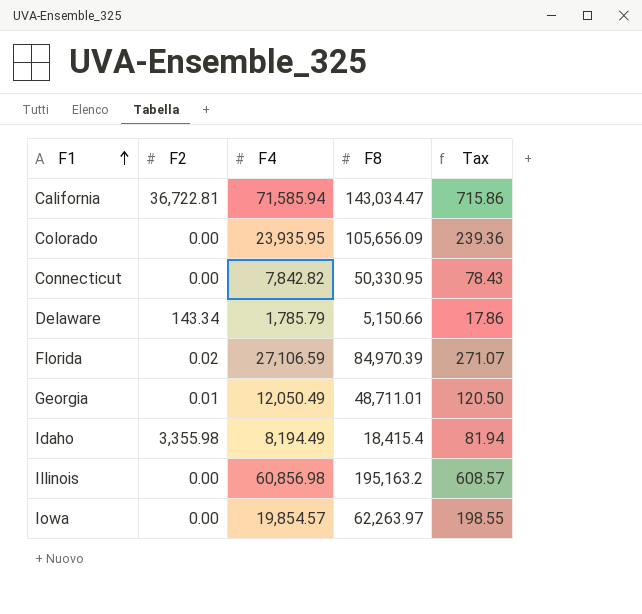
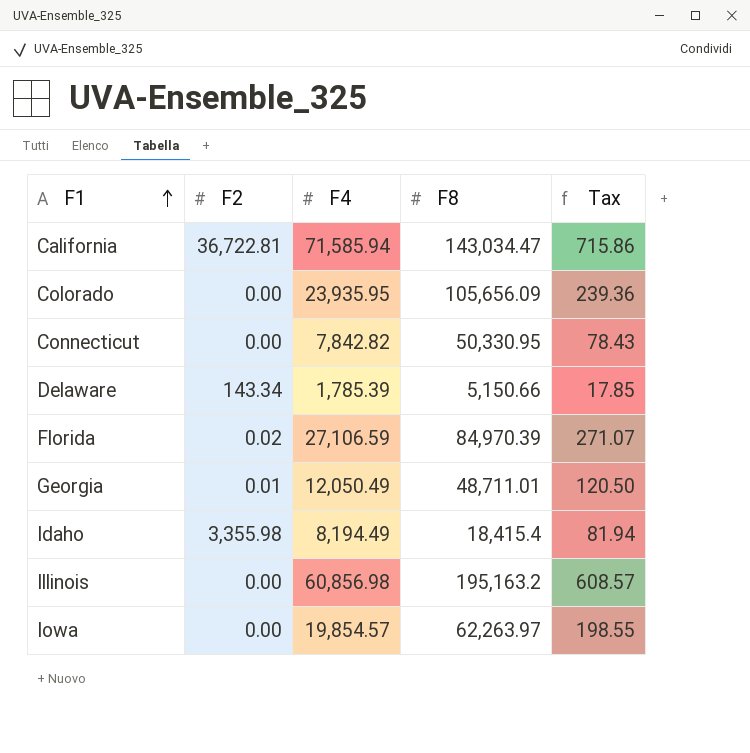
Delaware | F4: 1,785.79 -> 1,785.39
Delaware | Tax: 17.86 -> 17.85

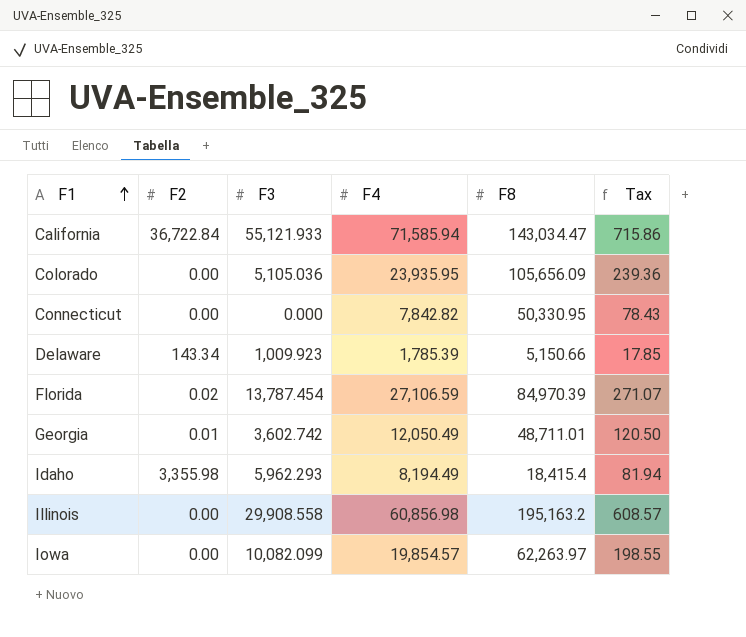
column F3 | position: none -> 3
California | F2: 36,722.81 -> 36,722.84

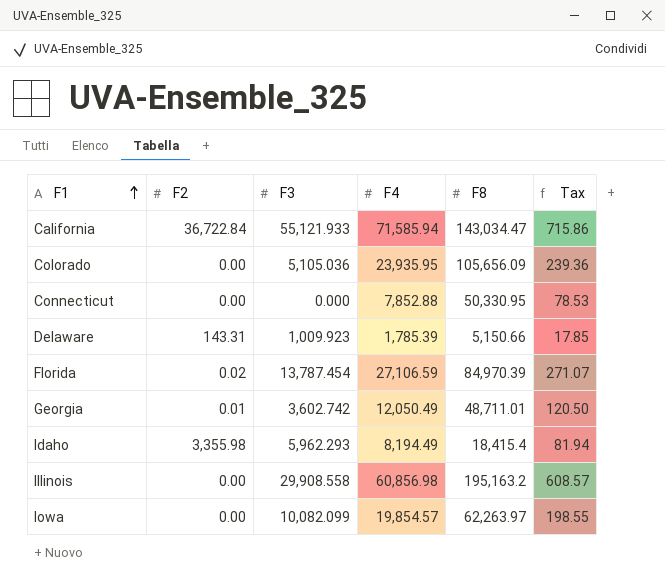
Connecticut | F4: 7,842.82 -> 7,852.88
Connecticut | Tax: 78.43 -> 78.53
Delaware | F2: 143.34 -> 143.31

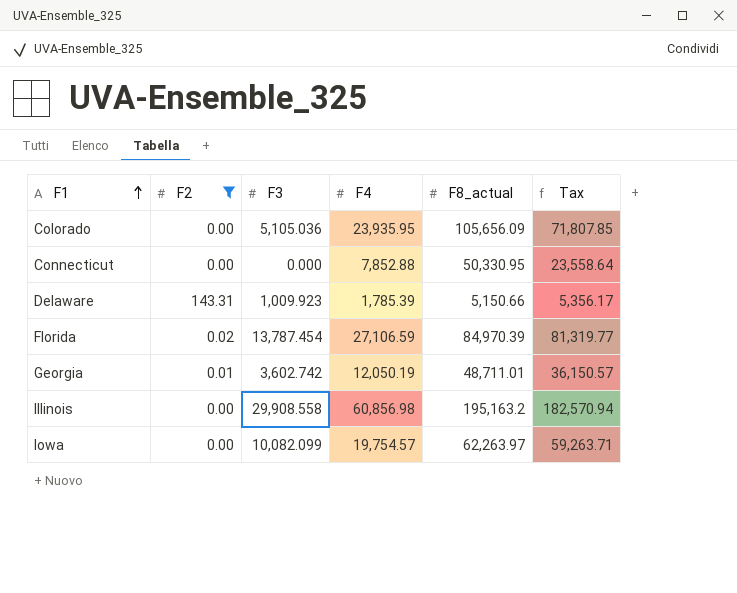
filter: none -> F2 <= 143.31
column name: F8 -> F8_actual
column Tax | formula: [F4] * 0.01 -> [F4] * 3
Georgia | F4: 12,050.49 -> 12,050.19
Iowa | F4: 19,854.57 -> 19,754.57

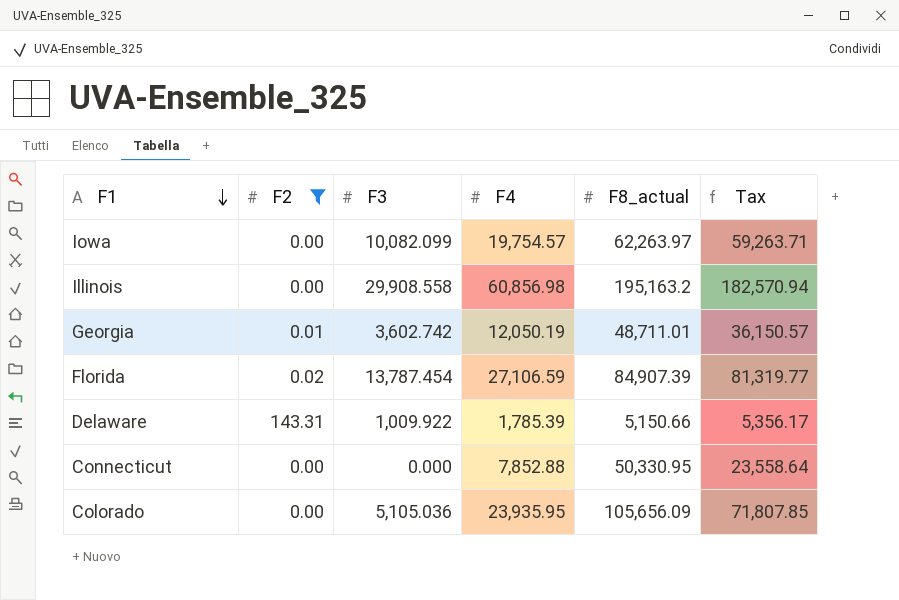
row order: F1 ascending -> F1 descending
Florida | F8_actual: 84,970.39 -> 84,907.39
Delaware | F3: 1,009.923 -> 1,009.922

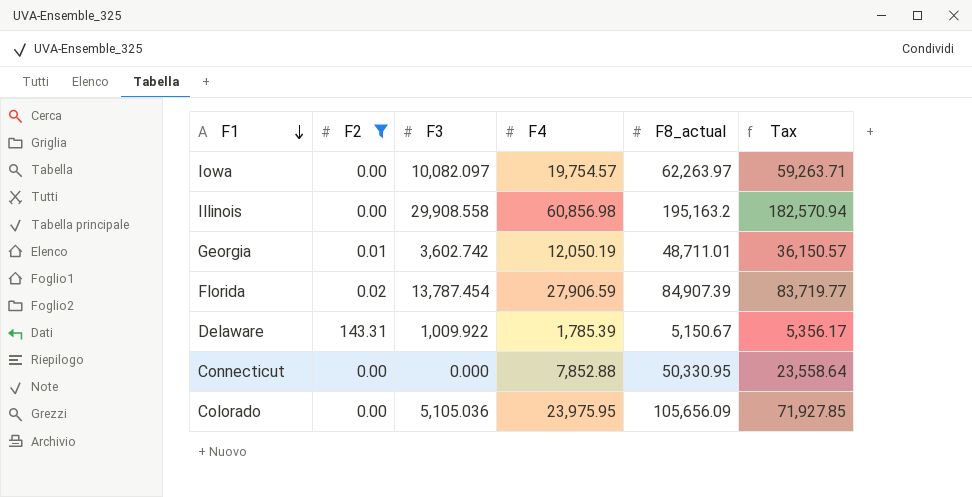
Iowa | F3: 10,082.099 -> 10,082.097
Florida | F4: 27,106.59 -> 27,906.59
Florida | Tax: 81,319.77 -> 83,719.77
Delaware | F8_actual: 5,150.66 -> 5,150.67
Colorado | F4: 23,935.95 -> 23,975.95
Colorado | Tax: 71,807.85 -> 71,927.85

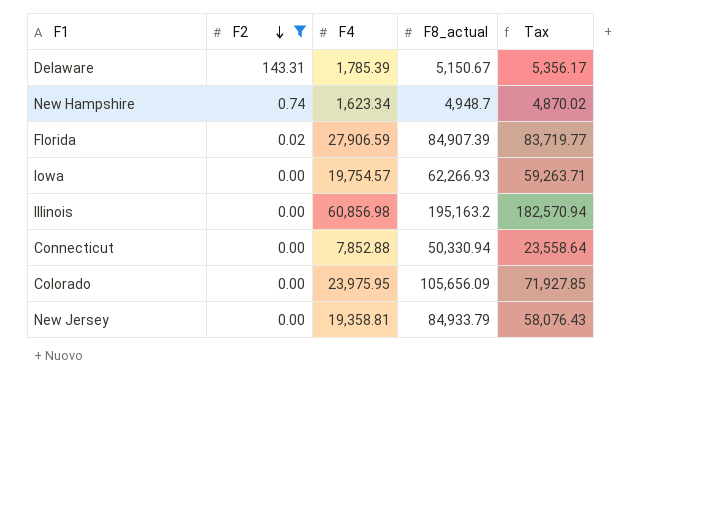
row order: F1 descending -> F2 descending
column F3 | position: 3 -> none
row Georgia: 0.01 | 3,602.742 | 12,050.19 | 48,711.01 | 36,150.57 -> none
row New Hampshire: none -> 0.74 | 1,623.34 | 4,948.7 | 4,870.02
Iowa | F8_actual: 62,263.97 -> 62,266.93
Connecticut | F8_actual: 50,330.95 -> 50,330.94
row New Jersey: none -> 0.00 | 19,358.81 | 84,933.79 | 58,076.43

